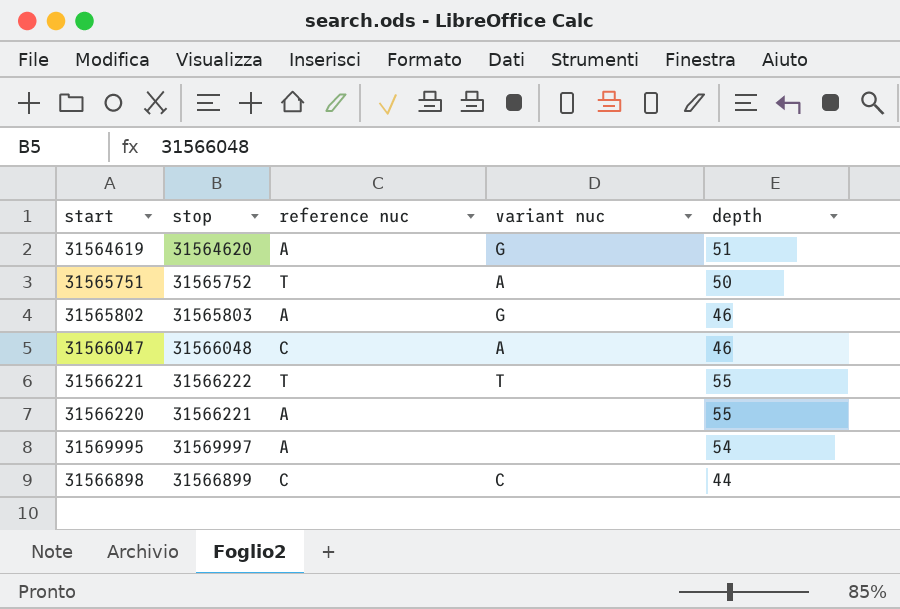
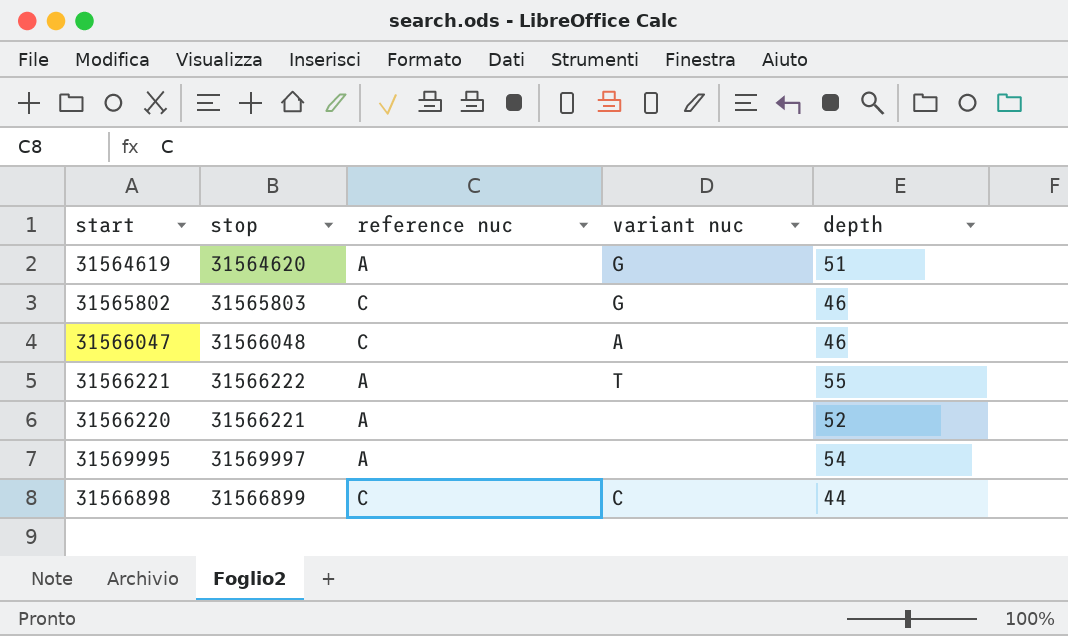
row 31565751: 31565752 | T | A | 50 -> none
31565802 | reference nuc: A -> C
31566221 | reference nuc: T -> A
31566220 | depth: 55 -> 52

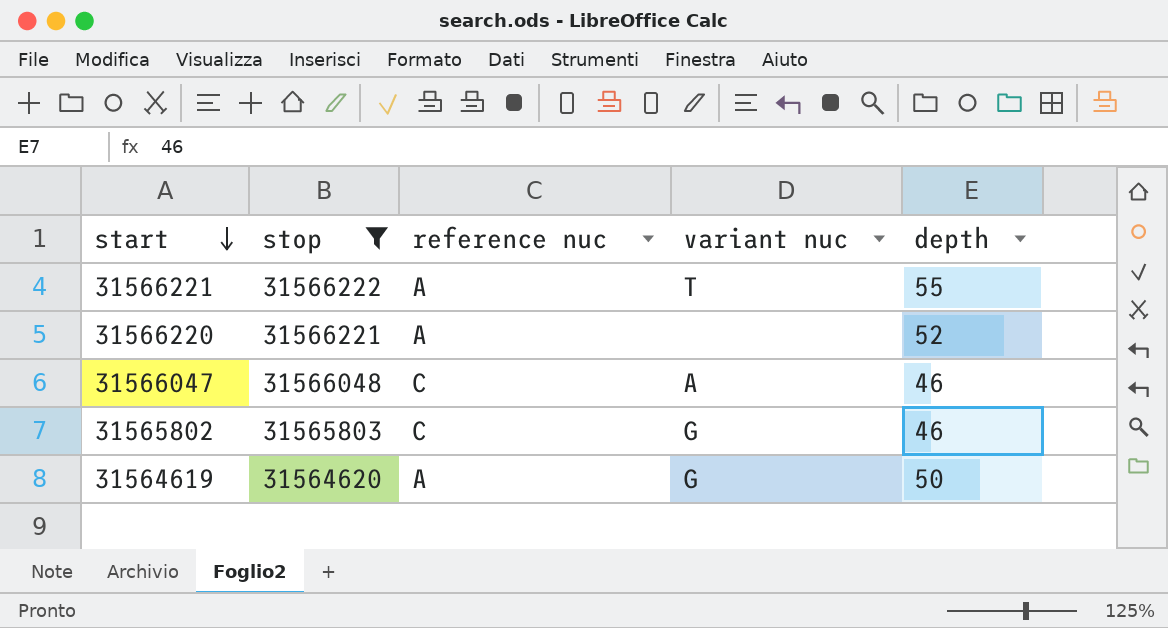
filter: none -> stop <= 31566222
row order: none -> start descending
31564619 | depth: 51 -> 50

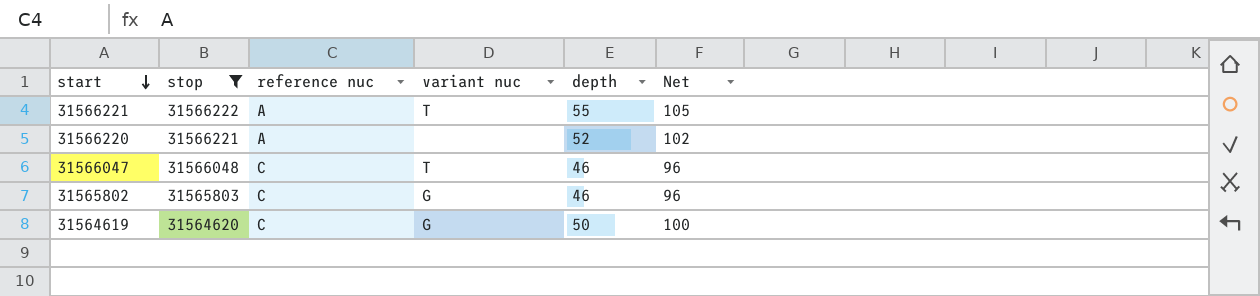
column Net | formula: none -> [depth] + 50
31566047 | variant nuc: A -> T
31564619 | reference nuc: A -> C

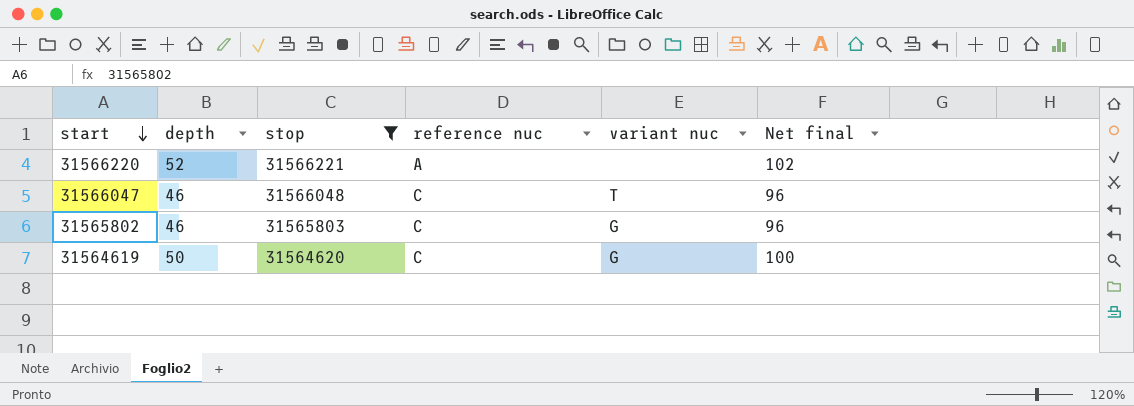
column depth | position: 5 -> 2
column name: Net -> Net final
row 31566221: 31566222 | A | T | 55 | 105 -> none

